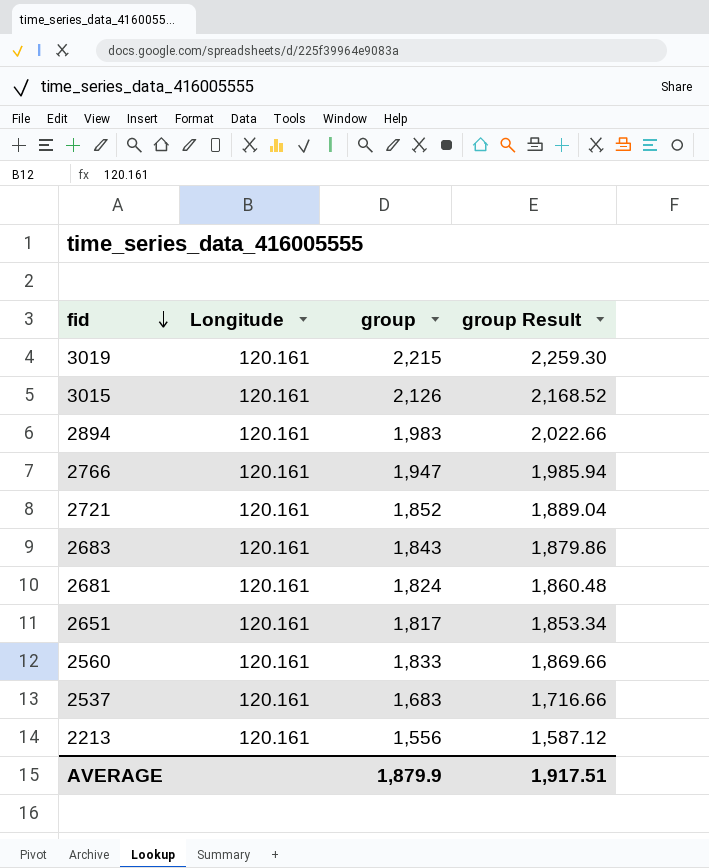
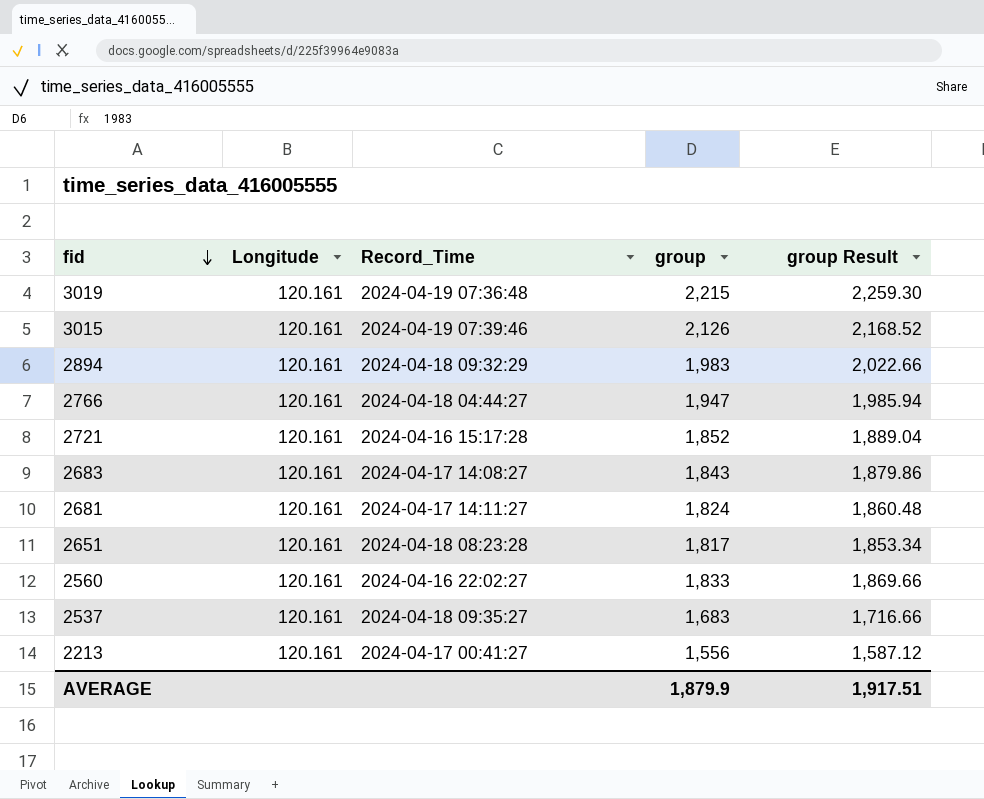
column Record_Time | position: none -> 3

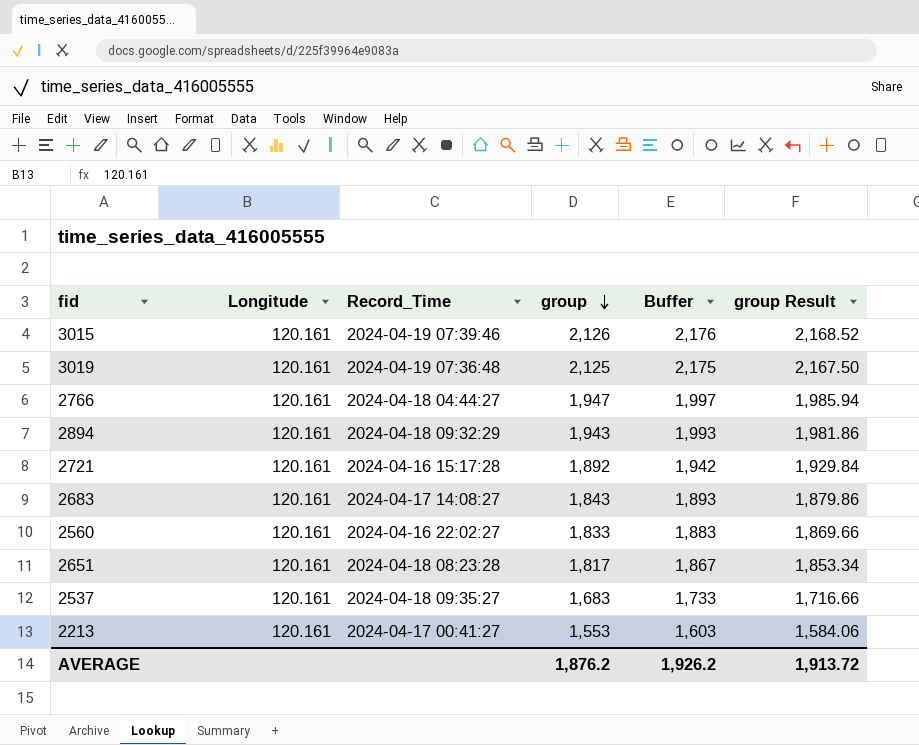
row order: fid descending -> group descending
column Buffer | formula: none -> [group] + 50
row 2681: 120.161 | 2024-04-17 14:11:27 | 1,824 | 1,860.48 -> none
3019 | group: 2,215 -> 2,125
3019 | group Result: 2,259.30 -> 2,167.50
2894 | group: 1,983 -> 1,943
2894 | group Result: 2,022.66 -> 1,981.86
2721 | group: 1,852 -> 1,892
2721 | group Result: 1,889.04 -> 1,929.84
2213 | group: 1,556 -> 1,553
2213 | group Result: 1,587.12 -> 1,584.06
AVERAGE | group: 1,879.9 -> 1,876.2
AVERAGE | group Result: 1,917.51 -> 1,913.72

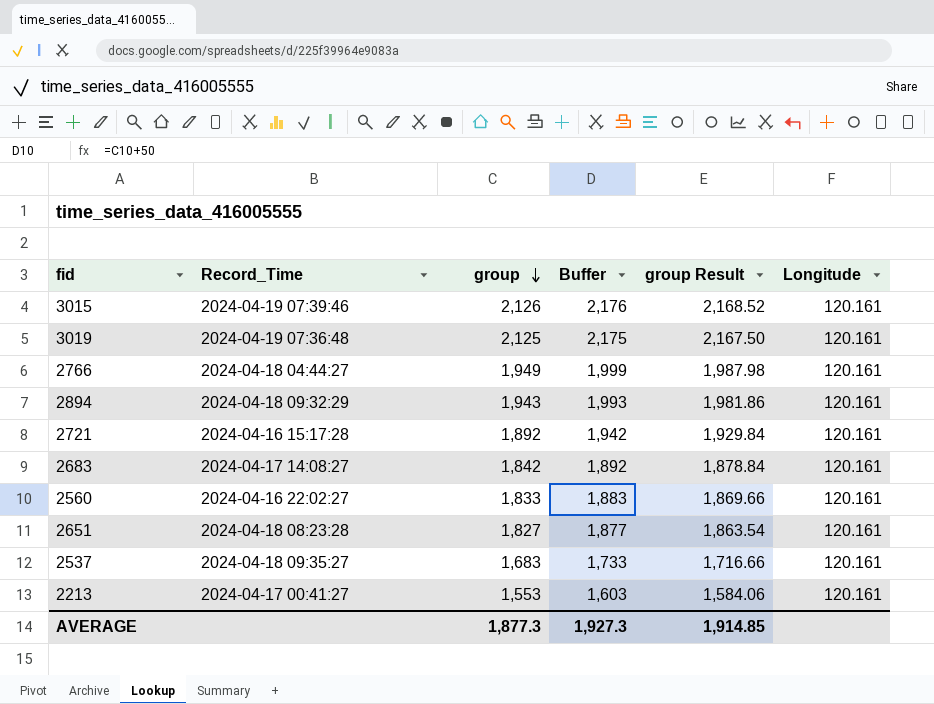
column Longitude | position: 2 -> 6
2766 | group: 1,947 -> 1,949
2766 | Buffer: 1,997 -> 1,999
2766 | group Result: 1,985.94 -> 1,987.98
2683 | group: 1,843 -> 1,842
2683 | Buffer: 1,893 -> 1,892
2683 | group Result: 1,879.86 -> 1,878.84
2651 | group: 1,817 -> 1,827
2651 | Buffer: 1,867 -> 1,877
2651 | group Result: 1,853.34 -> 1,863.54
AVERAGE | group: 1,876.2 -> 1,877.3
AVERAGE | Buffer: 1,926.2 -> 1,927.3
AVERAGE | group Result: 1,913.72 -> 1,914.85

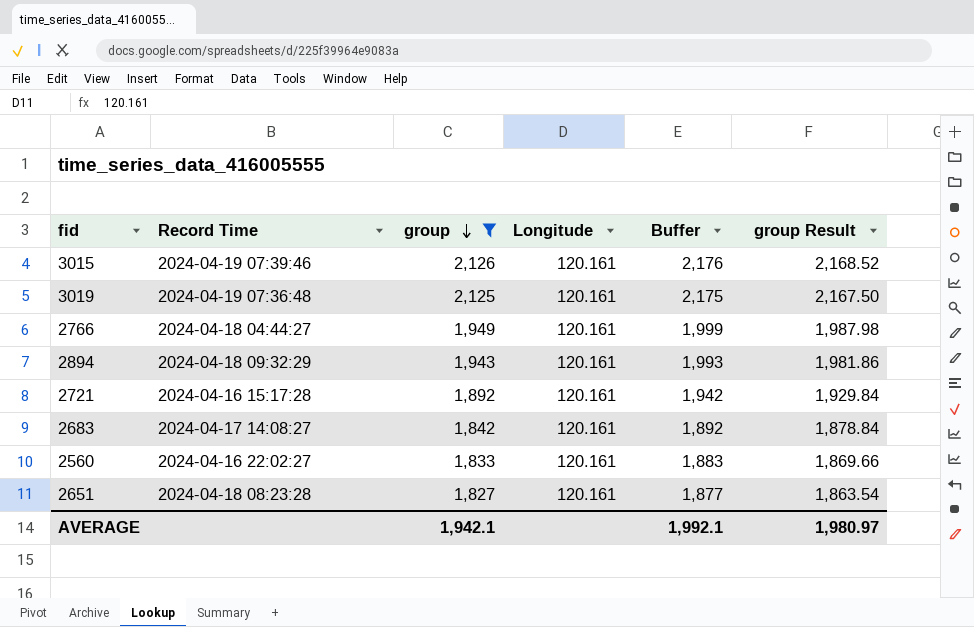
filter: none -> group >= 1,827
column name: Record_Time -> Record Time
column Longitude | position: 6 -> 4
AVERAGE | group: 1,877.3 -> 1,942.1
AVERAGE | Buffer: 1,927.3 -> 1,992.1
AVERAGE | group Result: 1,914.85 -> 1,980.97

